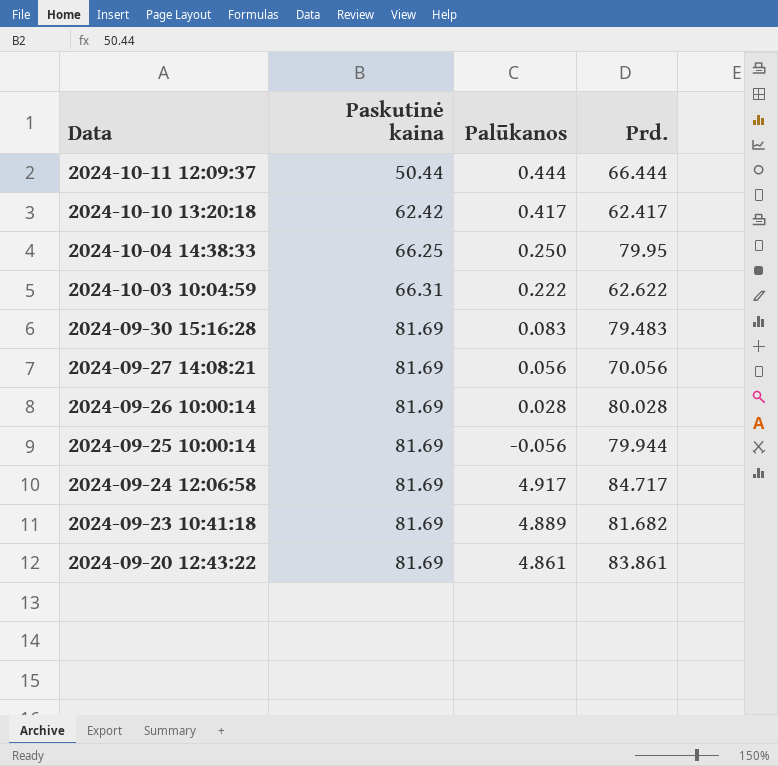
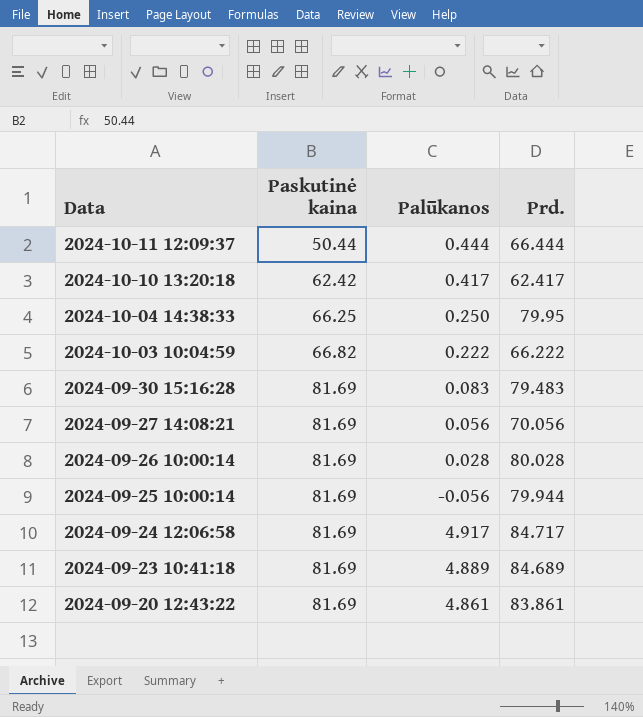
2024-10-03 10:04:59 | Paskutinė kaina: 66.31 -> 66.82
2024-10-03 10:04:59 | Prd.: 62.622 -> 66.222
2024-09-23 10:41:18 | Prd.: 81.682 -> 84.689

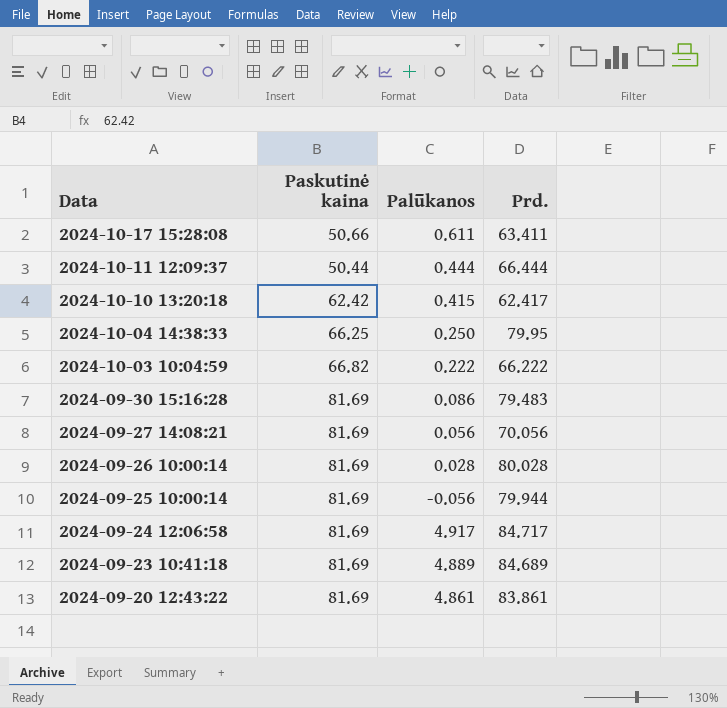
row 2024-10-17 15:28:08: none -> 50.66 | 0.611 | 63.411
2024-10-10 13:20:18 | Palūkanos: 0.417 -> 0.415
2024-09-30 15:16:28 | Palūkanos: 0.083 -> 0.086

